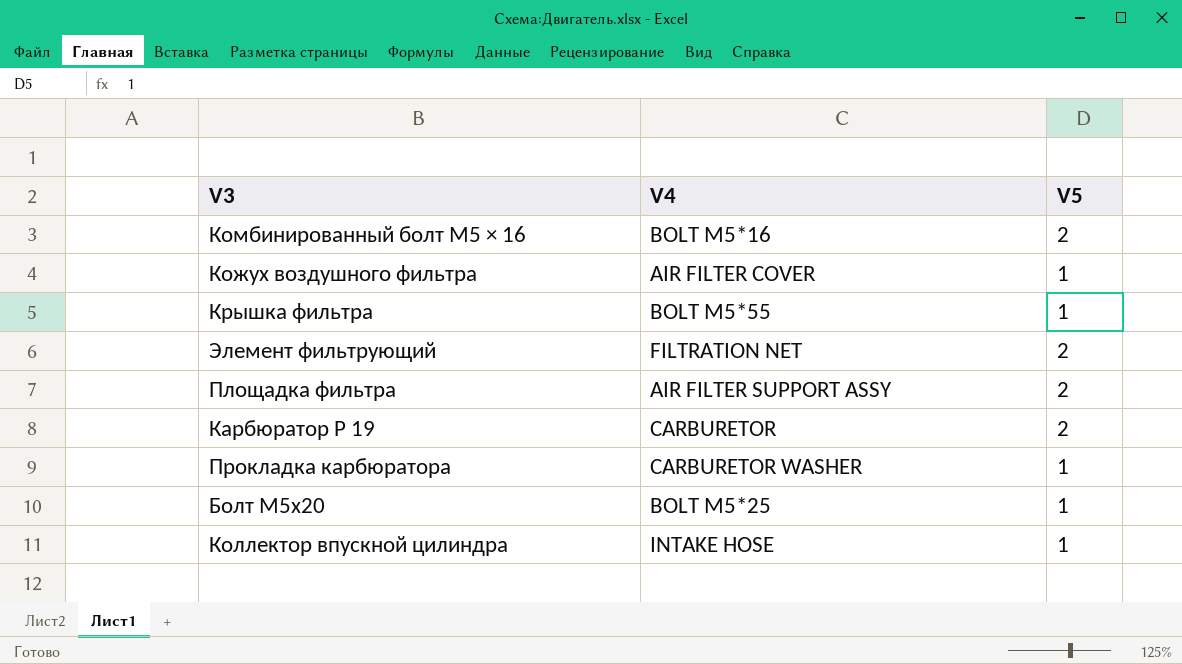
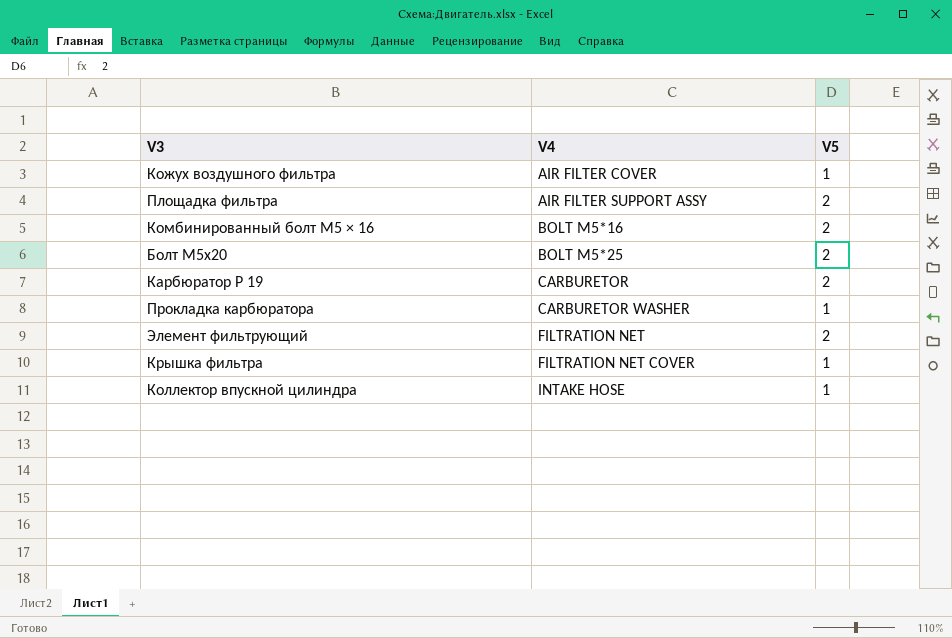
row order: none -> V4 ascending
Болт M5х20 | V5: 1 -> 2
Крышка фильтра | V4: BOLT M5*55 -> FILTRATION NET COVER

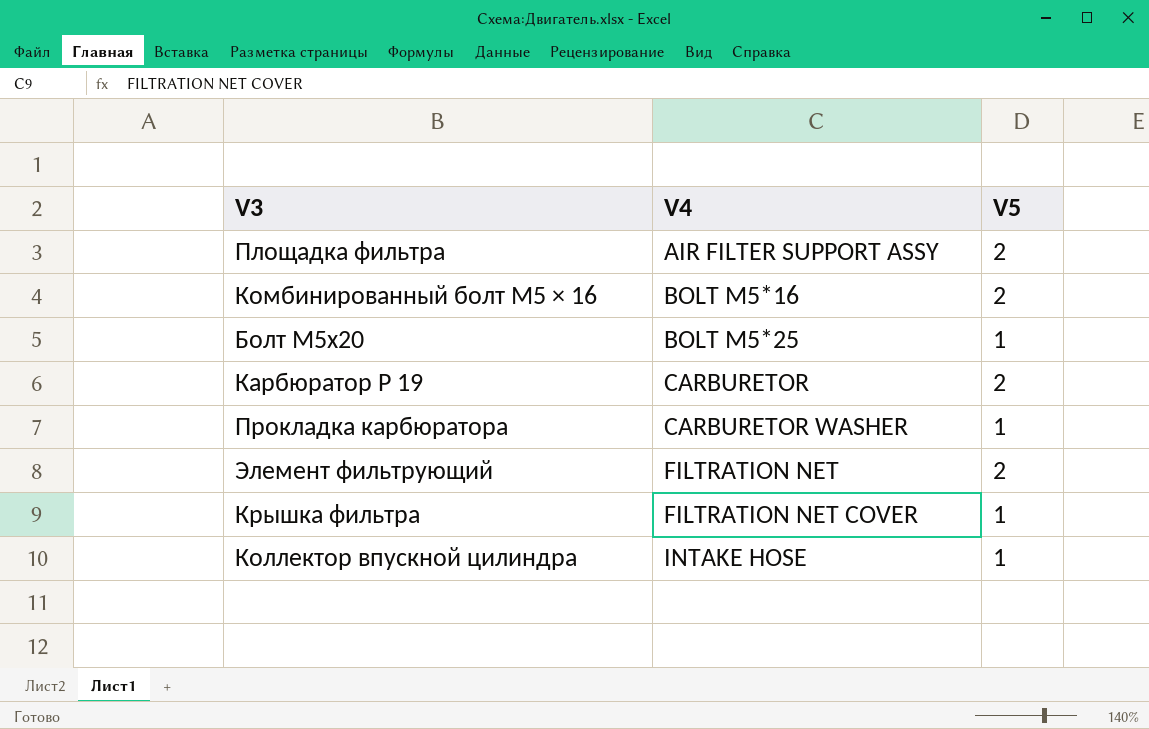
row Кожух воздушного фильтра: AIR FILTER COVER | 1 -> none
Болт M5х20 | V5: 2 -> 1

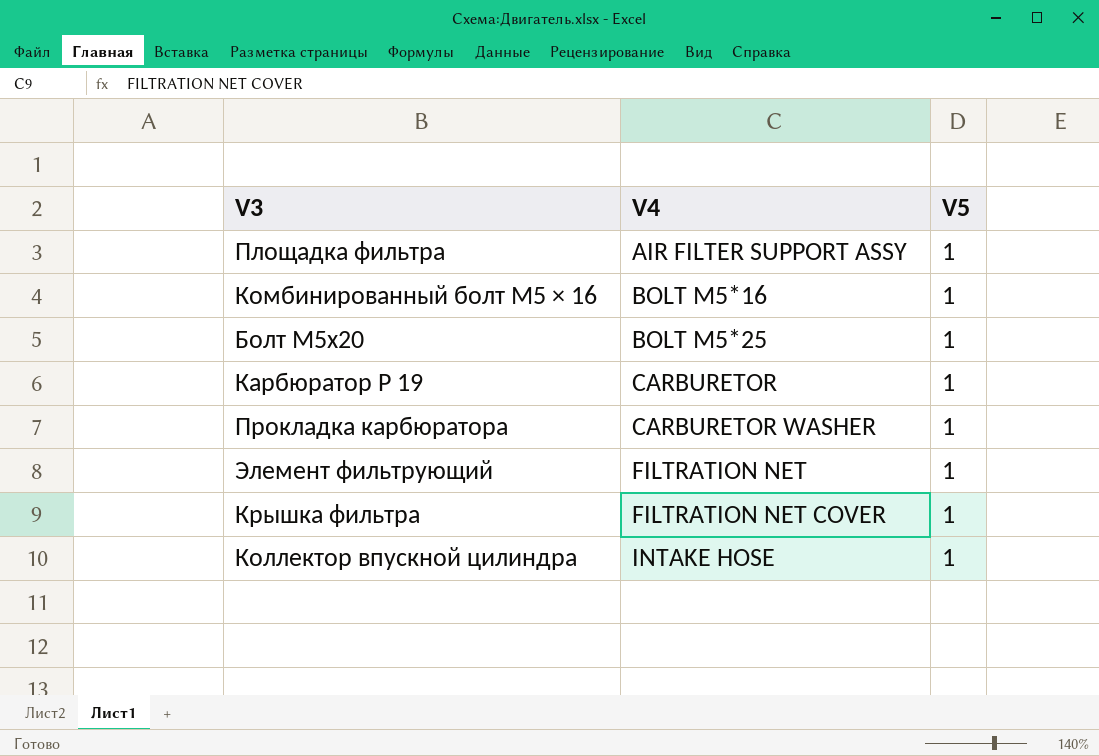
Площадка фильтра | V5: 2 -> 1
Комбинированный болт M5 × 16 | V5: 2 -> 1
Карбюратор Р 19 | V5: 2 -> 1
Элемент фильтрующий | V5: 2 -> 1

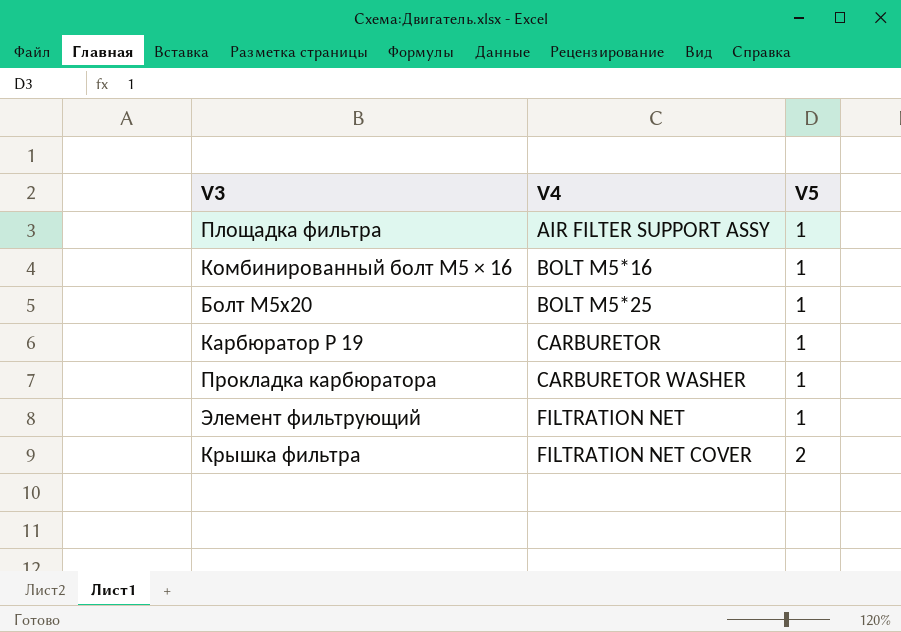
row Коллектор впускной цилиндра: INTAKE HOSE | 1 -> none
Крышка фильтра | V5: 1 -> 2

